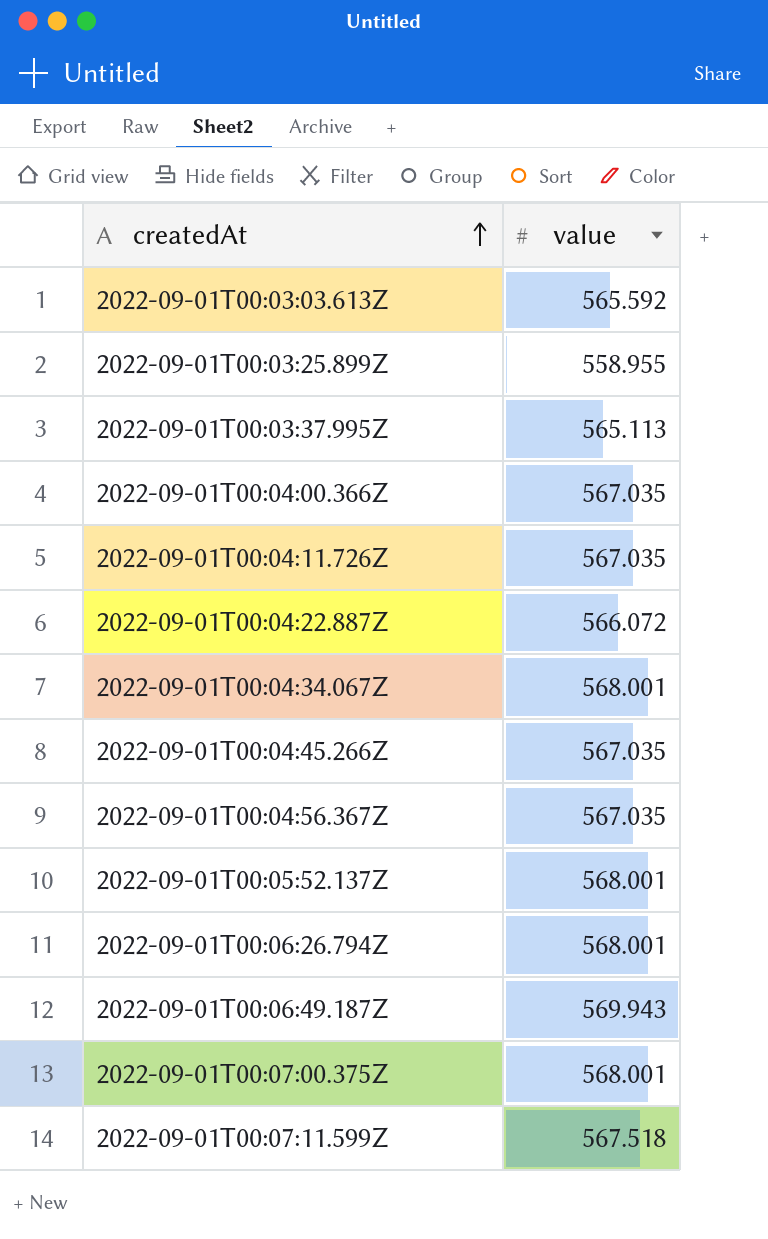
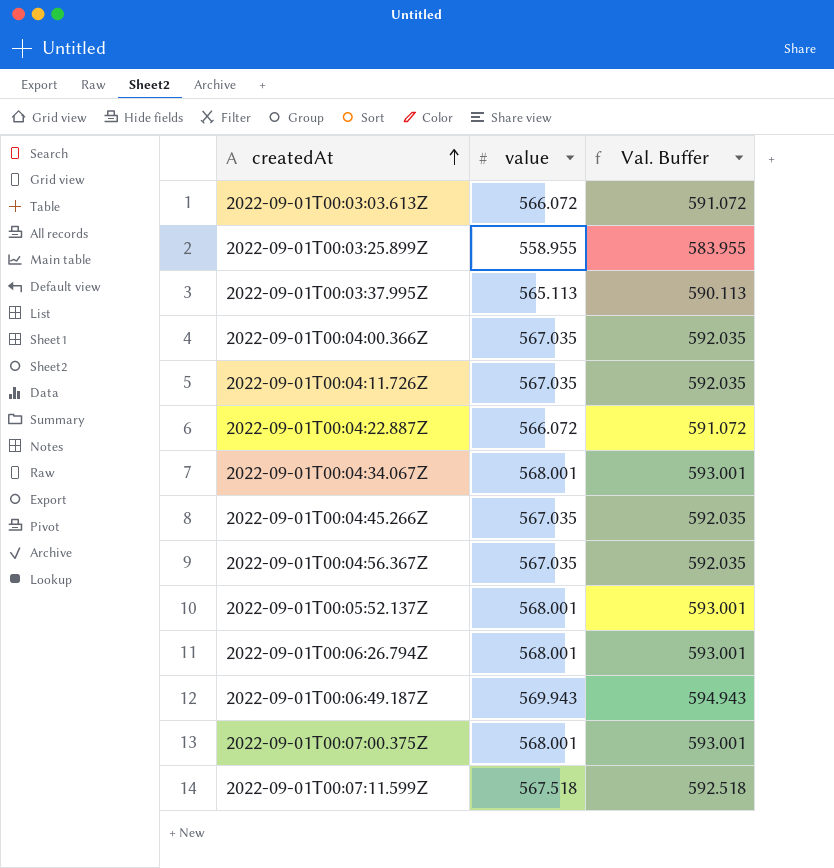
column Val. Buffer | formula: none -> [value] + 25
2022-09-01T00:03:03.613Z | value: 565.592 -> 566.072

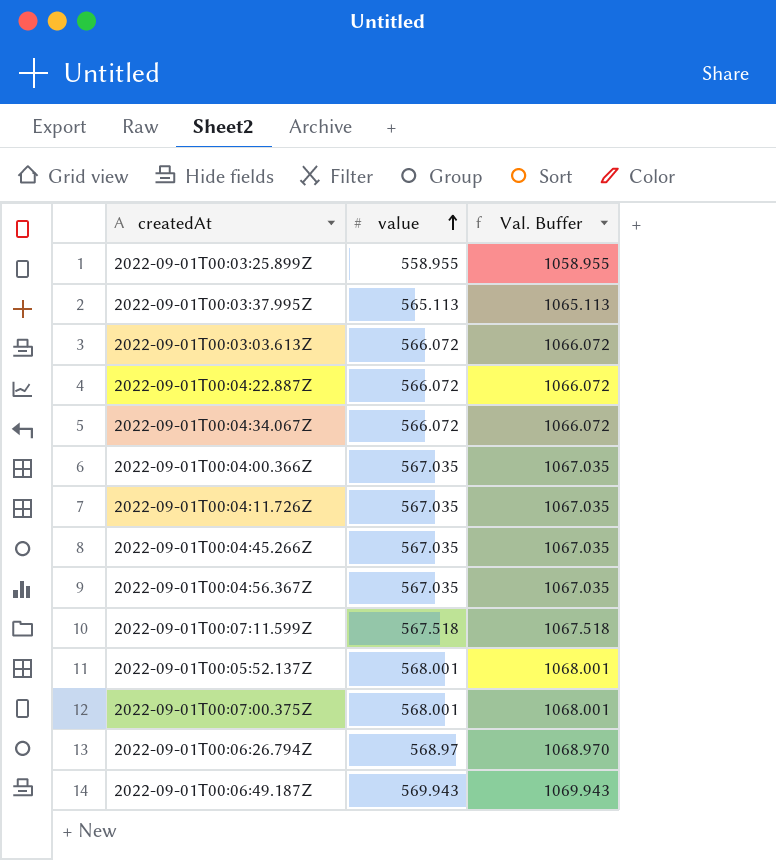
row order: createdAt ascending -> value ascending
column Val. Buffer | formula: [value] + 25 -> [value] + 500
2022-09-01T00:04:34.067Z | value: 568.001 -> 566.072
2022-09-01T00:06:26.794Z | value: 568.001 -> 568.97

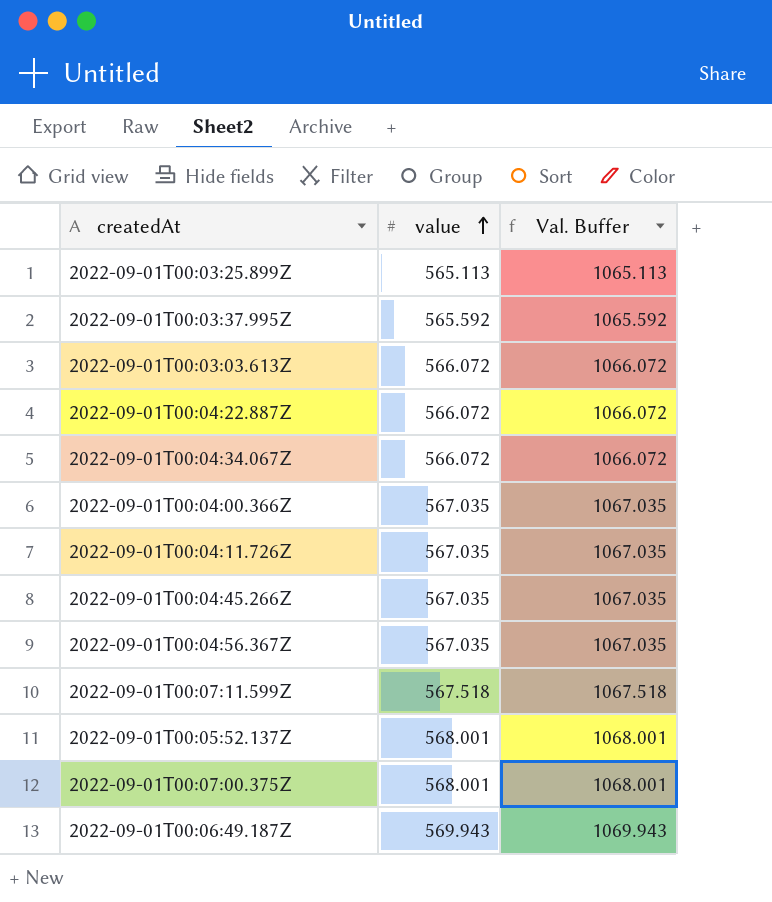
row 2022-09-01T00:06:26.794Z: 568.97 | 1068.970 -> none
2022-09-01T00:03:25.899Z | value: 558.955 -> 565.113
2022-09-01T00:03:25.899Z | Val. Buffer: 1058.955 -> 1065.113
2022-09-01T00:03:37.995Z | value: 565.113 -> 565.592
2022-09-01T00:03:37.995Z | Val. Buffer: 1065.113 -> 1065.592

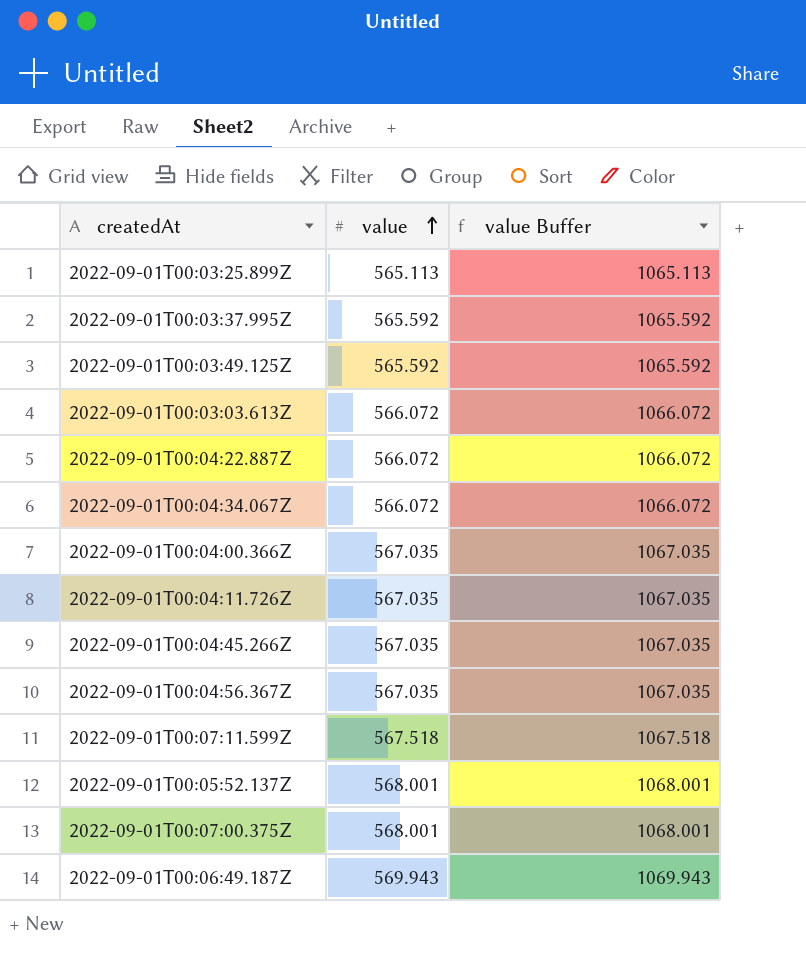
column name: Val. Buffer -> value Buffer
row 2022-09-01T00:03:49.125Z: none -> 565.592 | 1065.592

